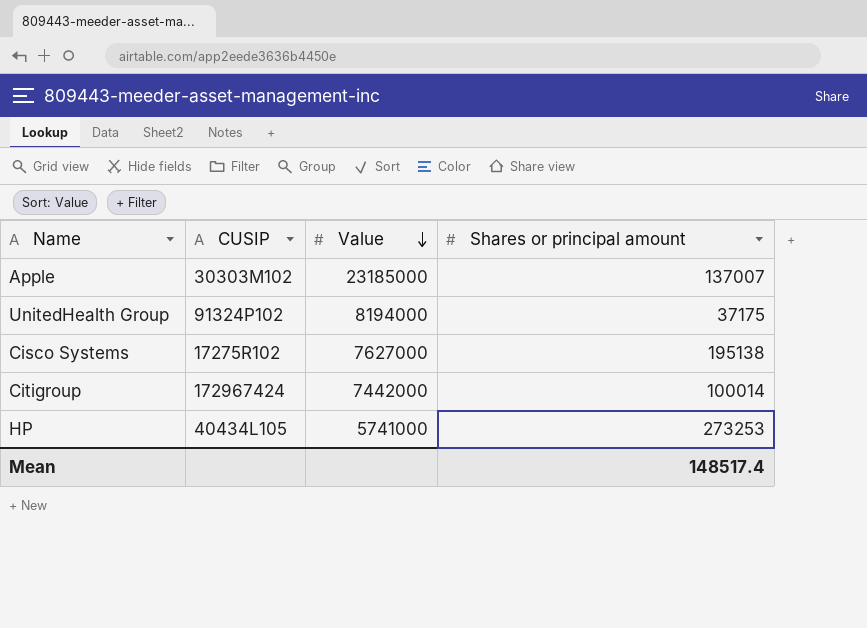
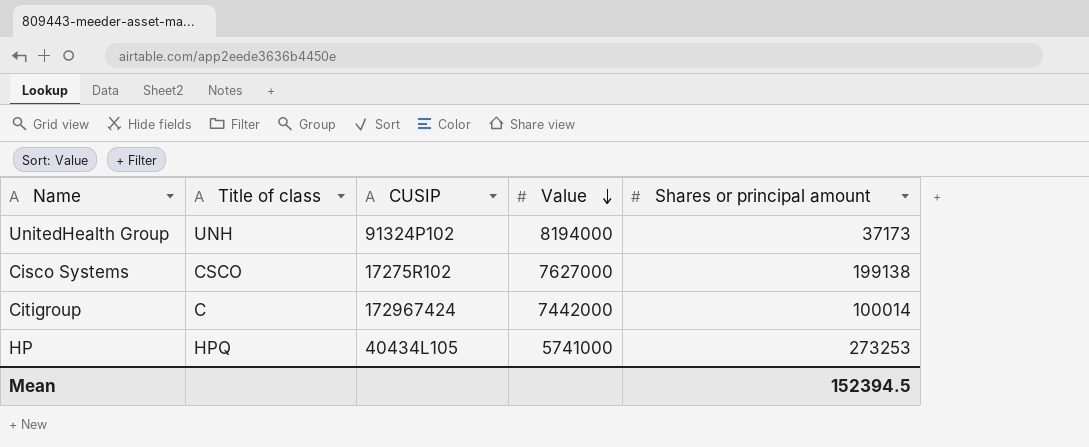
column Title of class | position: none -> 2
row Apple: 30303M102 | 23185000 | 137007 -> none
UnitedHealth Group | Shares or principal amount: 37175 -> 37173
Cisco Systems | Shares or principal amount: 195138 -> 199138
Mean | Shares or principal amount: 148517.4 -> 152394.5

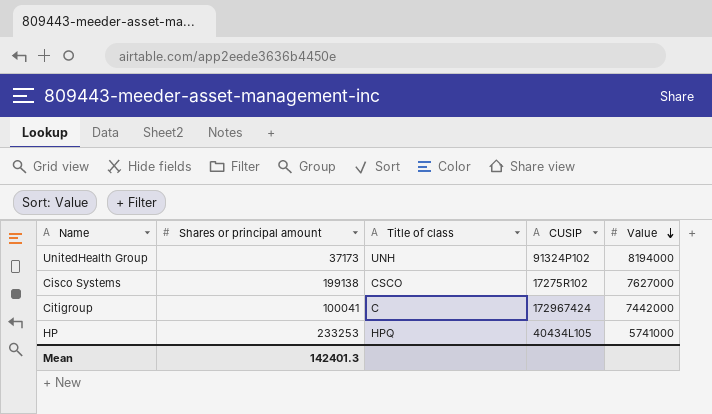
column Shares or principal amount | position: 5 -> 2
Citigroup | Shares or principal amount: 100014 -> 100041
HP | Shares or principal amount: 273253 -> 233253
Mean | Shares or principal amount: 152394.5 -> 142401.3

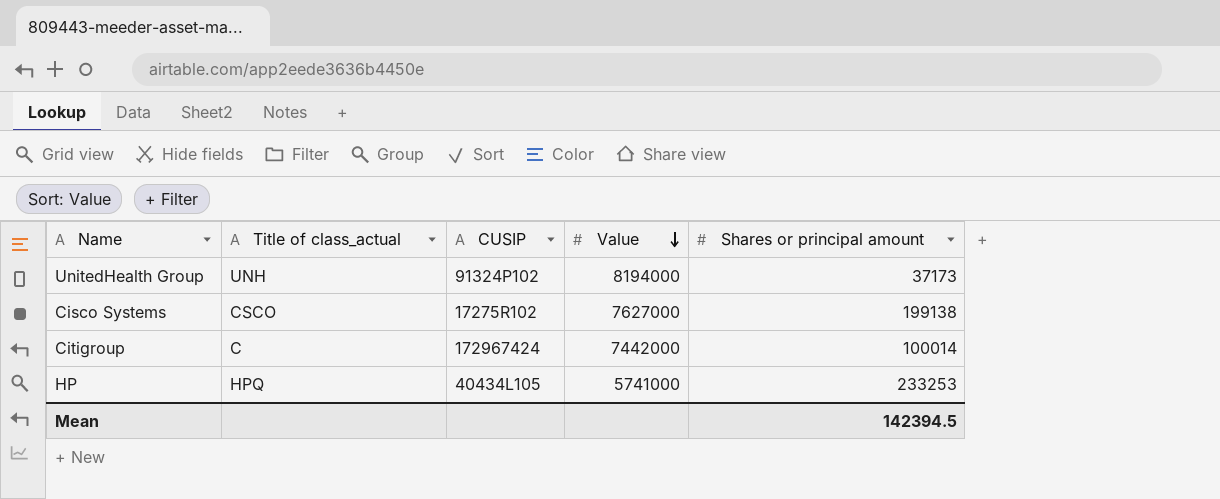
column name: Title of class -> Title of class_actual
column Shares or principal amount | position: 2 -> 5
Citigroup | Shares or principal amount: 100041 -> 100014
Mean | Shares or principal amount: 142401.3 -> 142394.5

